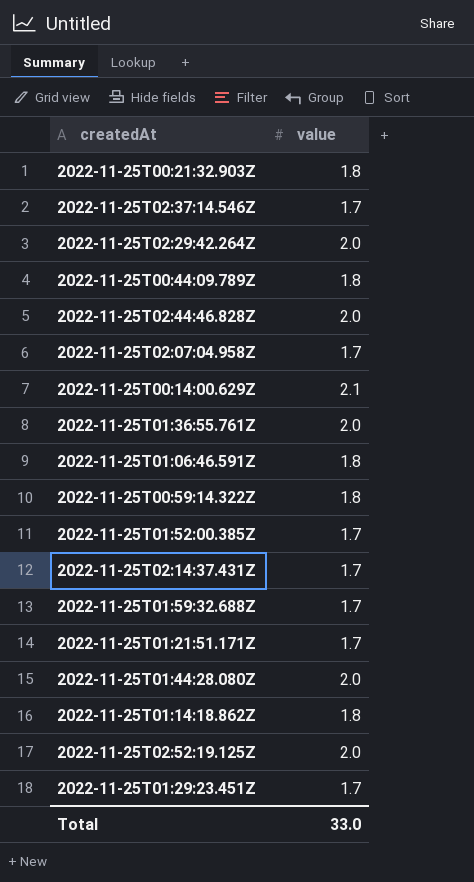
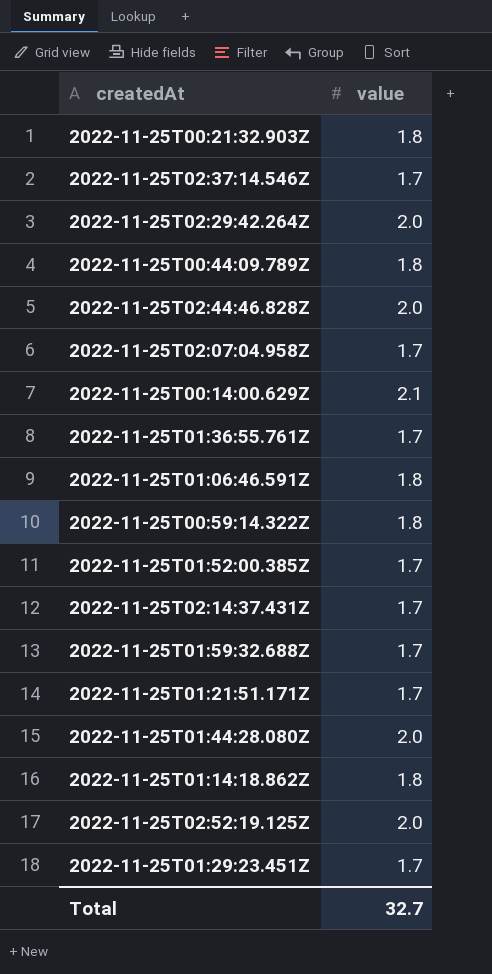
2022-11-25T01:36:55.761Z | value: 2.0 -> 1.7
Total | value: 33.0 -> 32.7

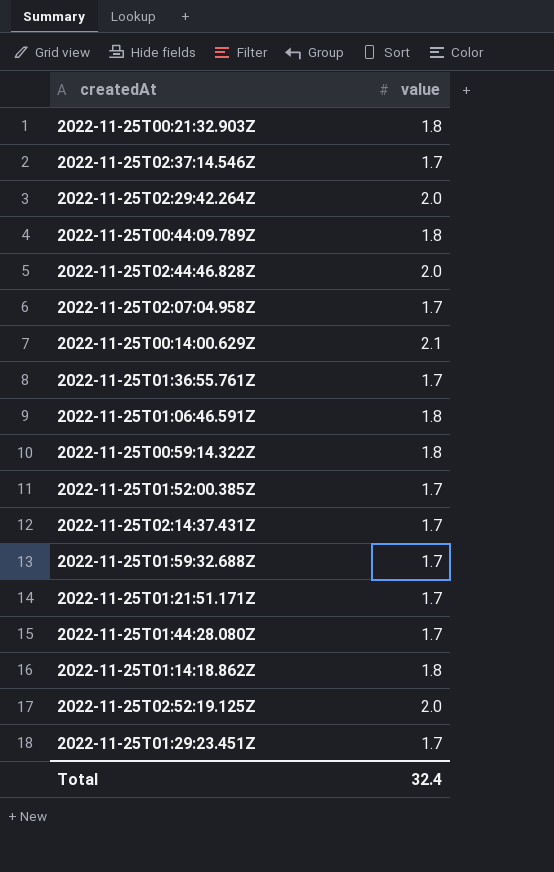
2022-11-25T01:44:28.080Z | value: 2.0 -> 1.7
Total | value: 32.7 -> 32.4

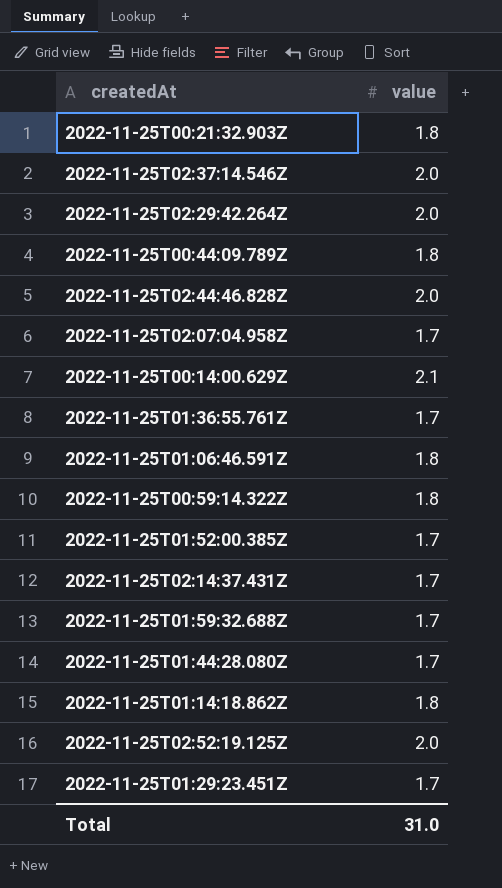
row 2022-11-25T01:21:51.171Z: 1.7 -> none
2022-11-25T02:37:14.546Z | value: 1.7 -> 2.0
Total | value: 32.4 -> 31.0

